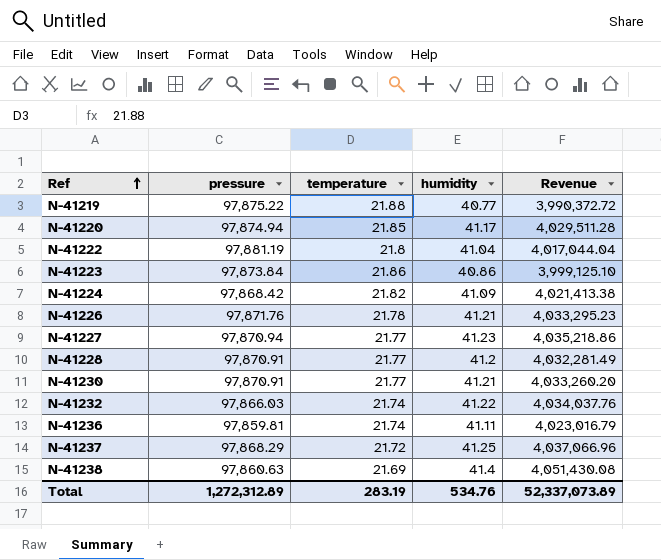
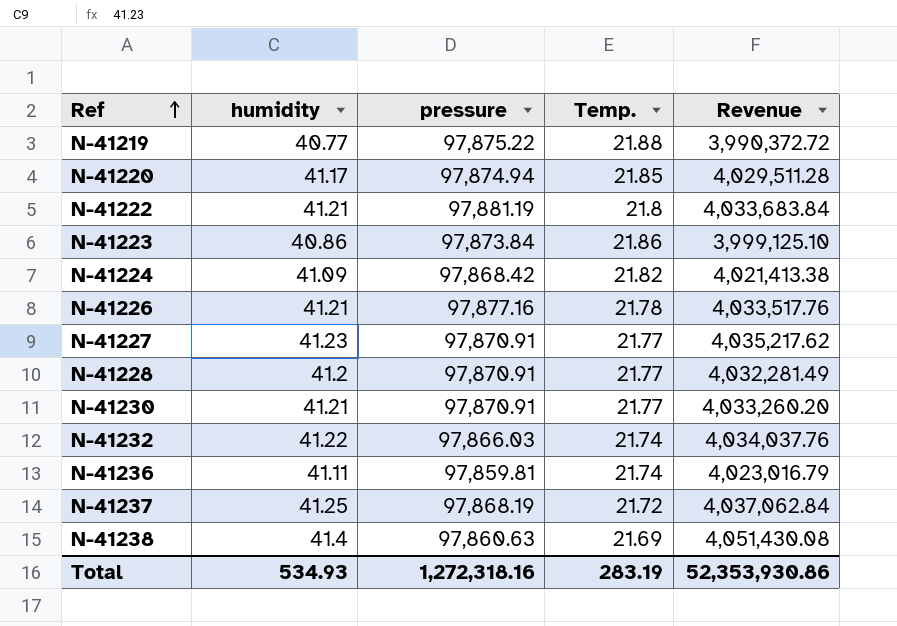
column humidity | position: 4 -> 2
column name: temperature -> Temp.
N-41222 | humidity: 41.04 -> 41.21
N-41222 | Revenue: 4,017,044.04 -> 4,033,683.84
N-41226 | pressure: 97,871.76 -> 97,877.16
N-41226 | Revenue: 4,033,295.23 -> 4,033,517.76
N-41227 | pressure: 97,870.94 -> 97,870.91
N-41227 | Revenue: 4,035,218.86 -> 4,035,217.62
N-41237 | pressure: 97,868.29 -> 97,868.19
N-41237 | Revenue: 4,037,066.96 -> 4,037,062.84
Total | humidity: 534.76 -> 534.93
Total | pressure: 1,272,312.89 -> 1,272,318.16
Total | Revenue: 52,337,073.89 -> 52,353,930.86

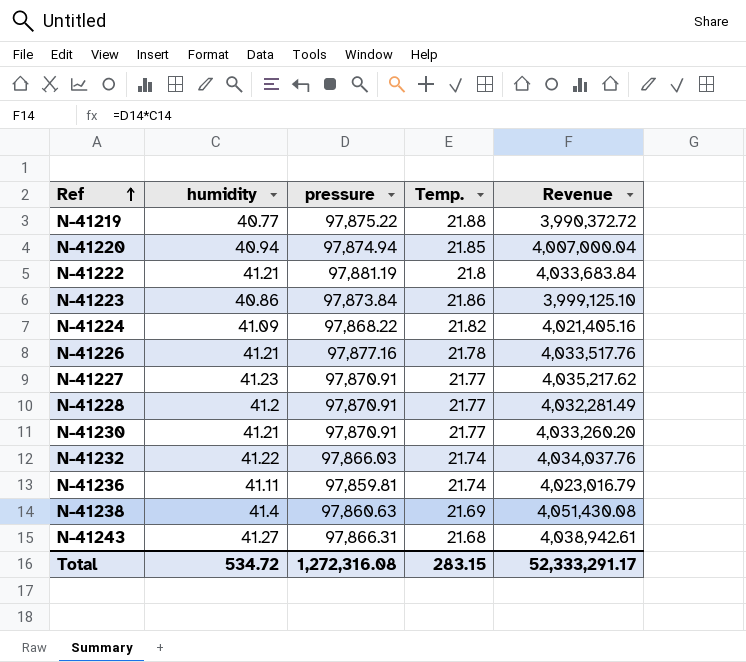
row N-41237: 41.25 | 97,868.19 | 21.72 | 4,037,062.84 -> none
N-41220 | humidity: 41.17 -> 40.94
N-41220 | Revenue: 4,029,511.28 -> 4,007,000.04
N-41224 | pressure: 97,868.42 -> 97,868.22
N-41224 | Revenue: 4,021,413.38 -> 4,021,405.16
row N-41243: none -> 41.27 | 97,866.31 | 21.68 | 4,038,942.61
Total | humidity: 534.93 -> 534.72
Total | pressure: 1,272,318.16 -> 1,272,316.08
Total | Temp.: 283.19 -> 283.15
Total | Revenue: 52,353,930.86 -> 52,333,291.17

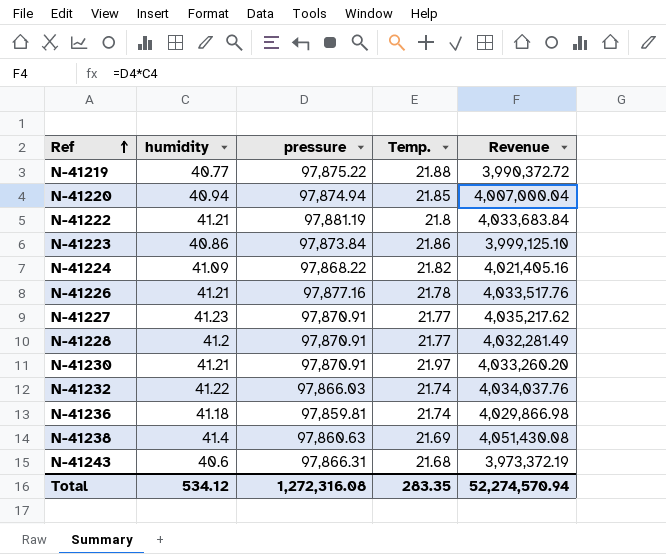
N-41230 | Temp.: 21.77 -> 21.97
N-41236 | humidity: 41.11 -> 41.18
N-41236 | Revenue: 4,023,016.79 -> 4,029,866.98
N-41243 | humidity: 41.27 -> 40.6
N-41243 | Revenue: 4,038,942.61 -> 3,973,372.19
Total | humidity: 534.72 -> 534.12
Total | Temp.: 283.15 -> 283.35
Total | Revenue: 52,333,291.17 -> 52,274,570.94

